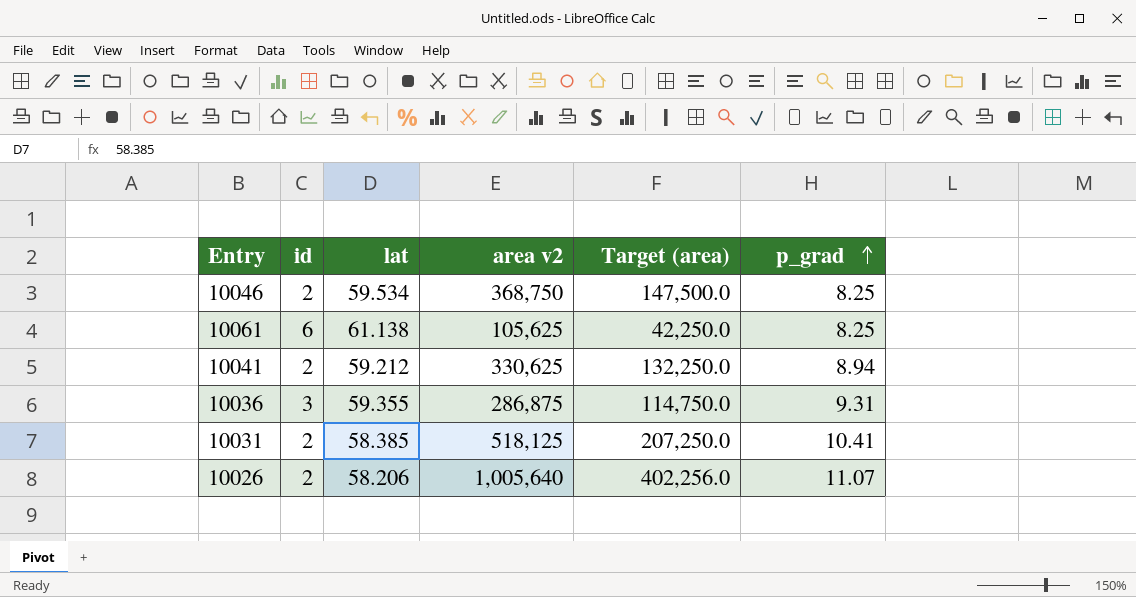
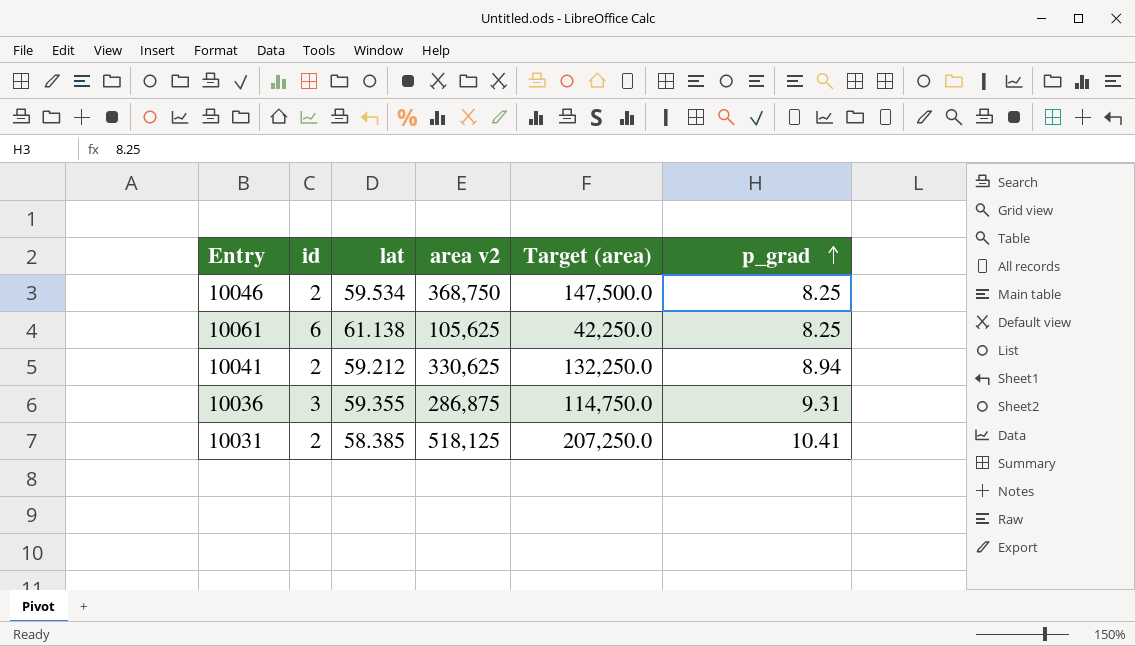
row 10026: 2 | 58.206 | 1,005,640 | 402,256.0 | 11.07 -> none

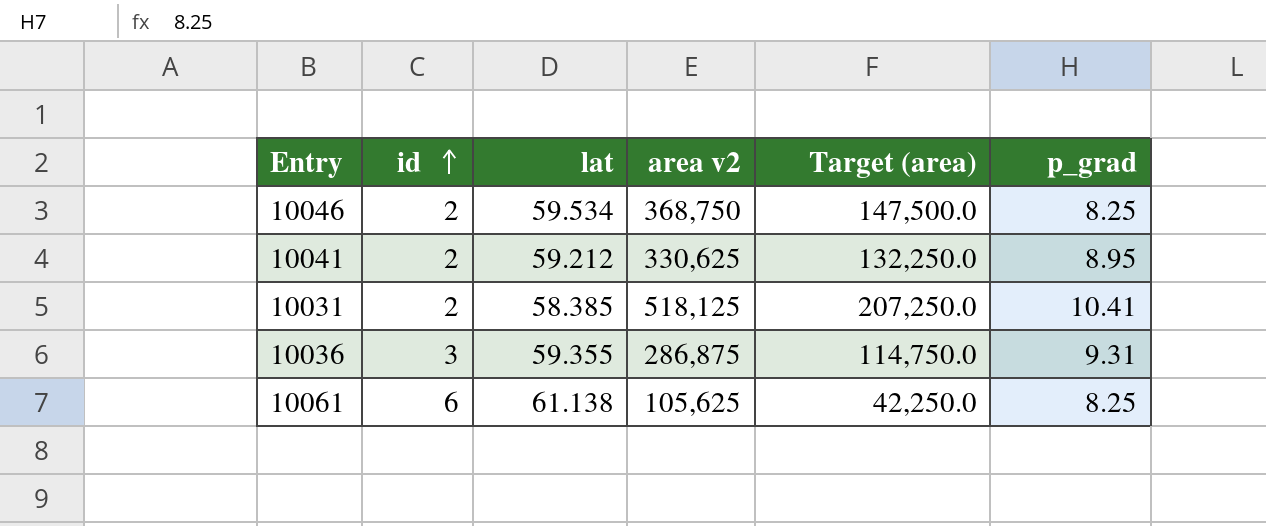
row order: p_grad ascending -> id ascending
10041 | p_grad: 8.94 -> 8.95

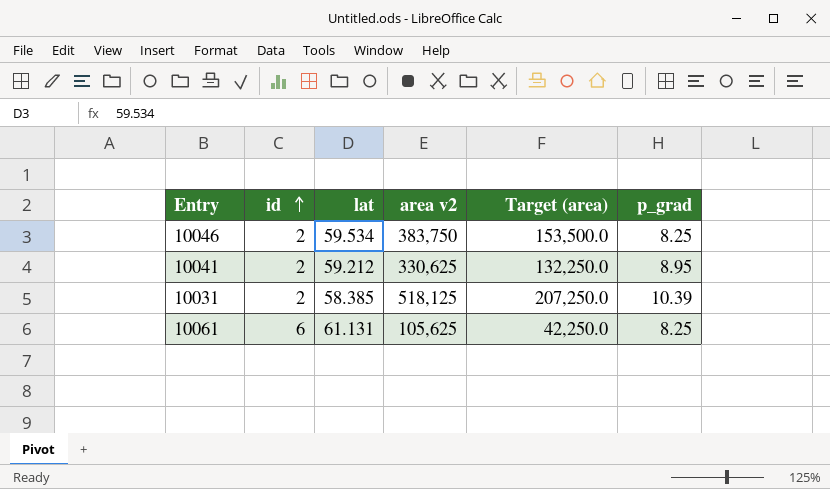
row 10036: 3 | 59.355 | 286,875 | 114,750.0 | 9.31 -> none
10046 | area v2: 368,750 -> 383,750
10046 | Target (area): 147,500.0 -> 153,500.0
10031 | p_grad: 10.41 -> 10.39
10061 | lat: 61.138 -> 61.131

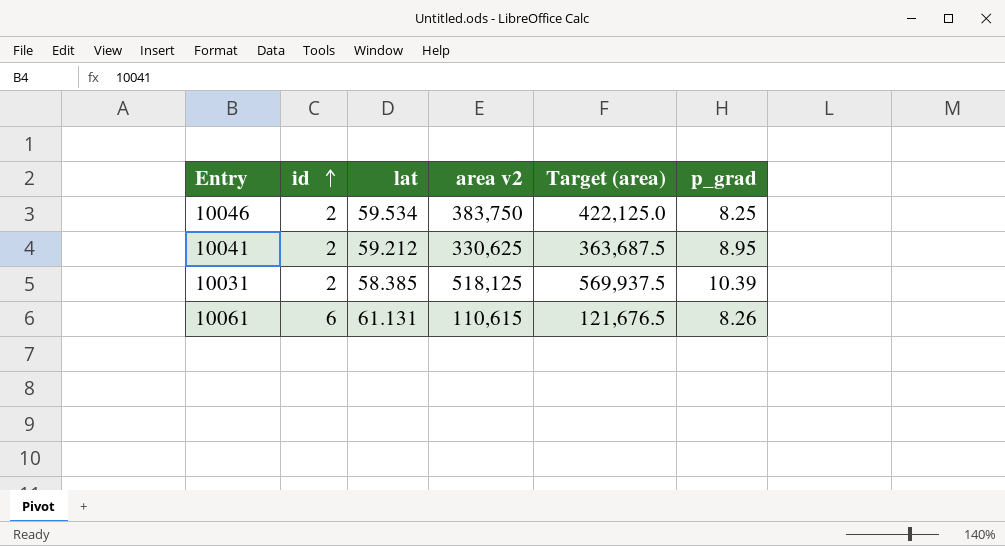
column Target (area) | formula: [area v2] * 0.4 -> [area v2] * 1.1
10061 | area v2: 105,625 -> 110,615
10061 | p_grad: 8.25 -> 8.26

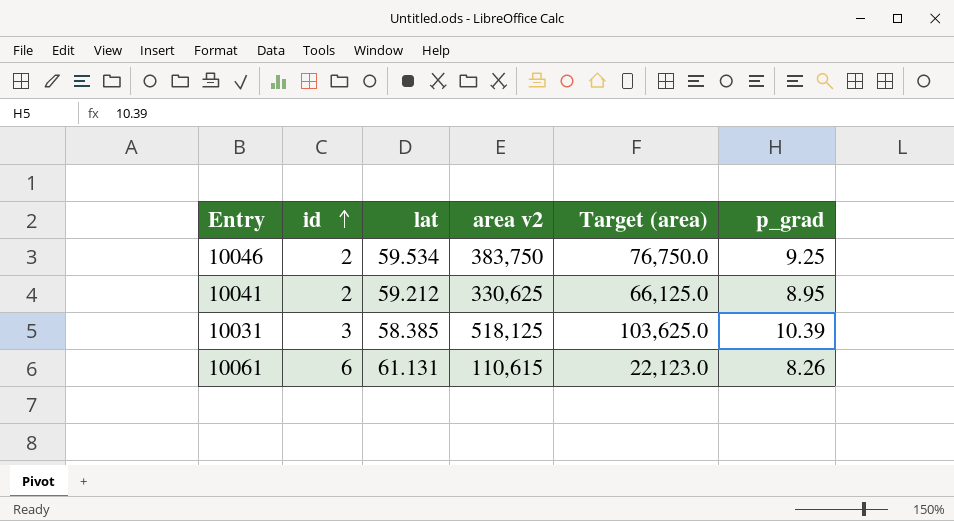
column Target (area) | formula: [area v2] * 1.1 -> [area v2] * 0.2
10046 | p_grad: 8.25 -> 9.25
10031 | id: 2 -> 3

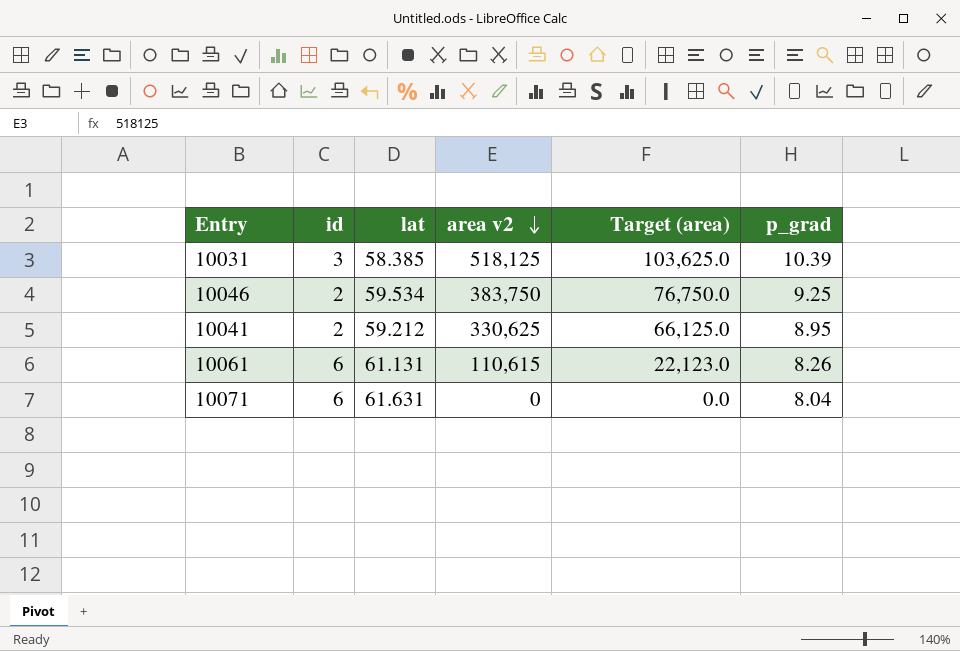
row order: id ascending -> area v2 descending
row 10071: none -> 6 | 61.631 | 0 | 0.0 | 8.04

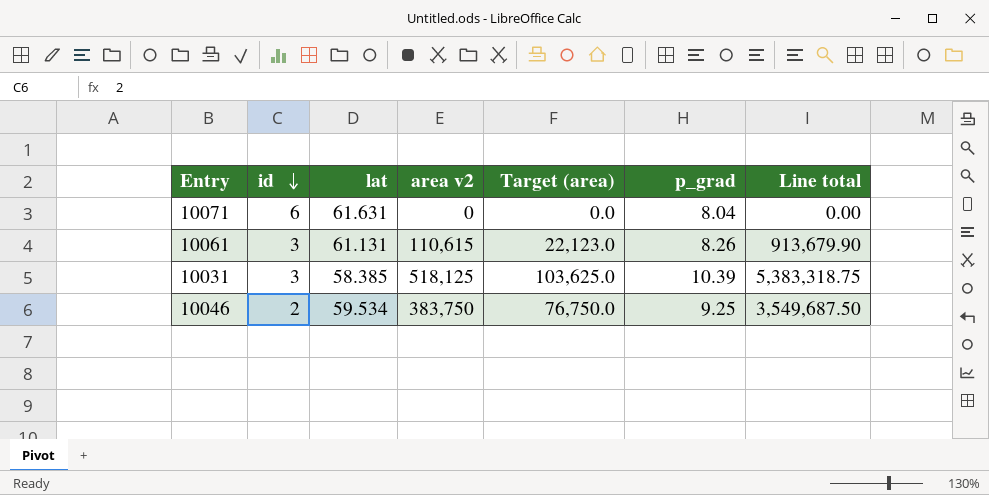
row order: area v2 descending -> id descending
column Line total | formula: none -> [area v2] * [p_grad]
row 10041: 2 | 59.212 | 330,625 | 66,125.0 | 8.95 -> none
10061 | id: 6 -> 3

